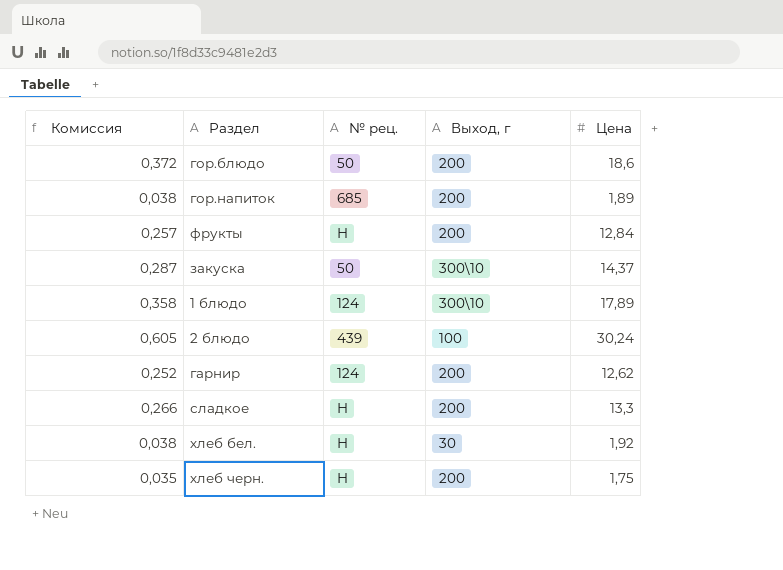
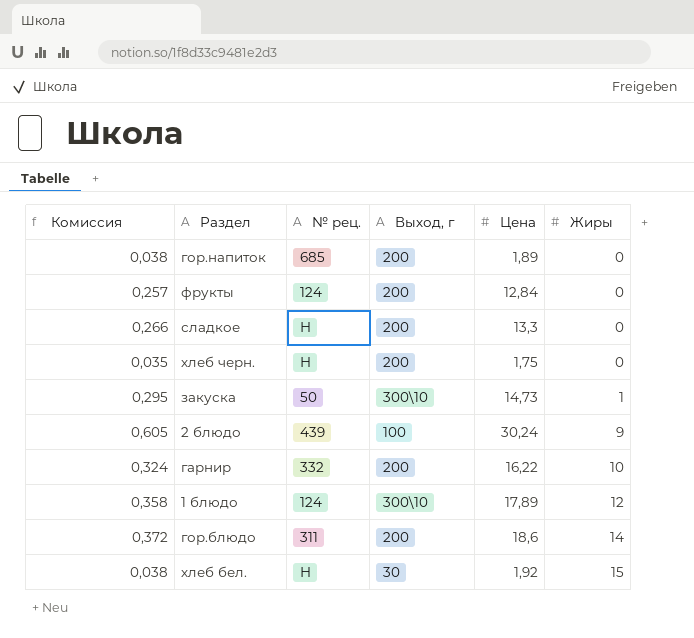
row order: none -> Жиры ascending
column Жиры | position: none -> 6
фрукты | № рец.: Н -> 124
закуска | Комиссия: 0,287 -> 0,295
закуска | Цена: 14,37 -> 14,73
гарнир | Комиссия: 0,252 -> 0,324
гарнир | № рец.: 124 -> 332
гарнир | Цена: 12,62 -> 16,22
гор.блюдо | № рец.: 50 -> 311

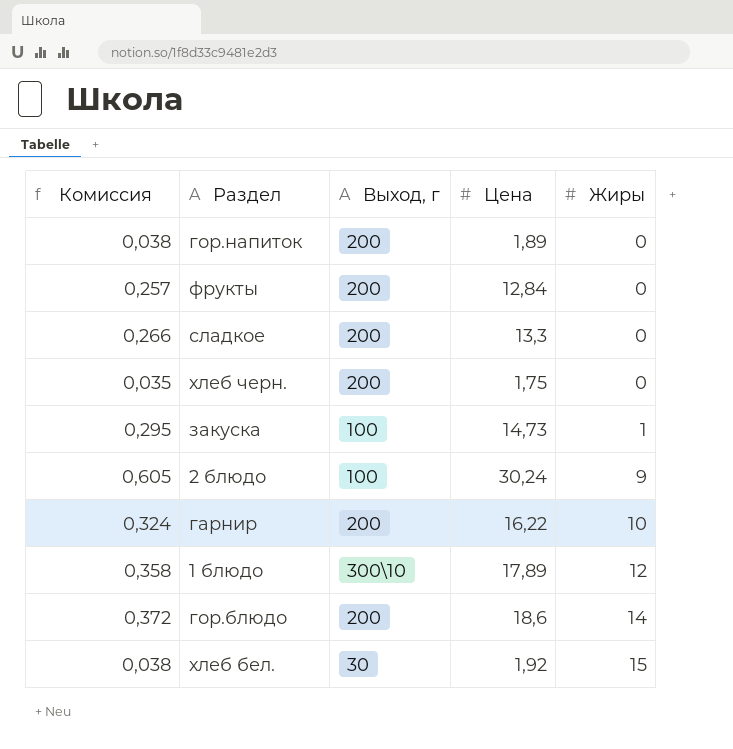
column № рец. | position: 3 -> none
закуска | Выход, г: 300\10 -> 100

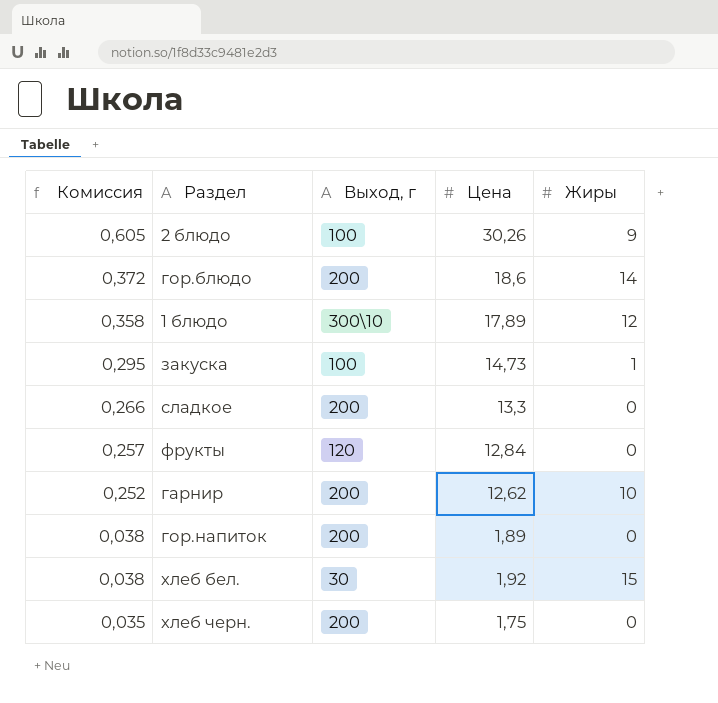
row order: Жиры ascending -> Комиссия descending
2 блюдо | Цена: 30,24 -> 30,26
фрукты | Выход, г: 200 -> 120
гарнир | Комиссия: 0,324 -> 0,252
гарнир | Цена: 16,22 -> 12,62

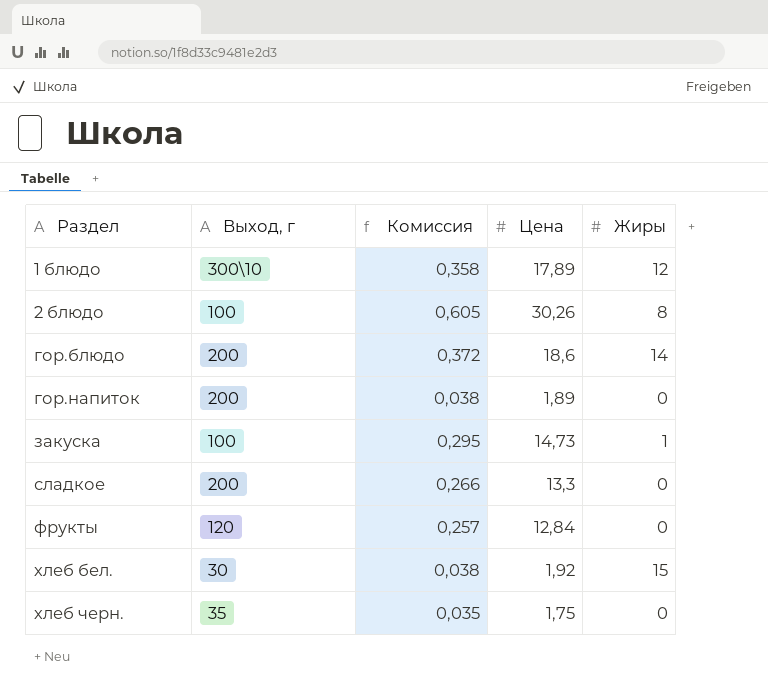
row order: Комиссия descending -> Раздел ascending
column Комиссия | position: 1 -> 3
row гарнир: 0,252 | 200 | 12,62 | 10 -> none
2 блюдо | Жиры: 9 -> 8
хлеб черн. | Выход, г: 200 -> 35

